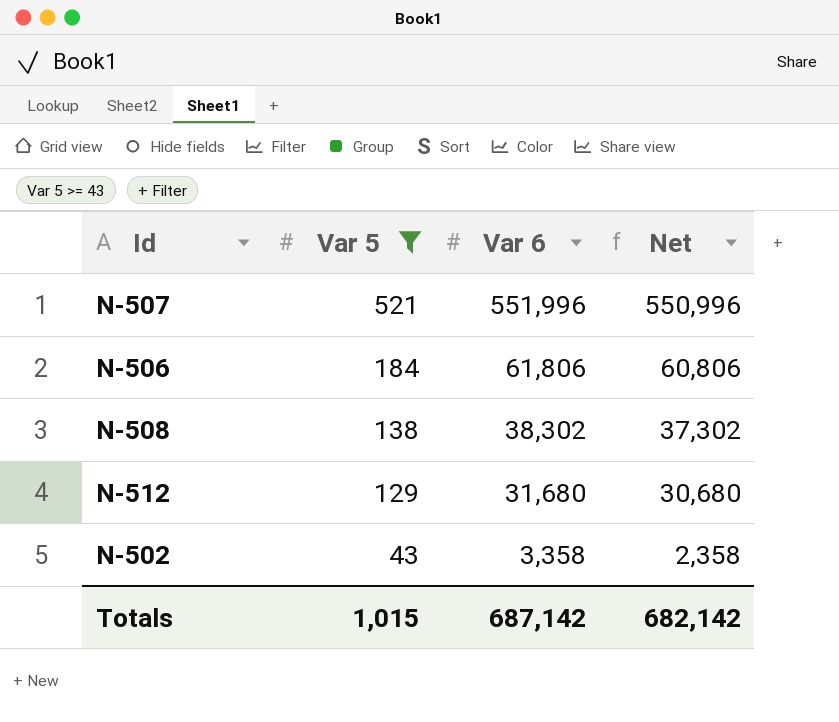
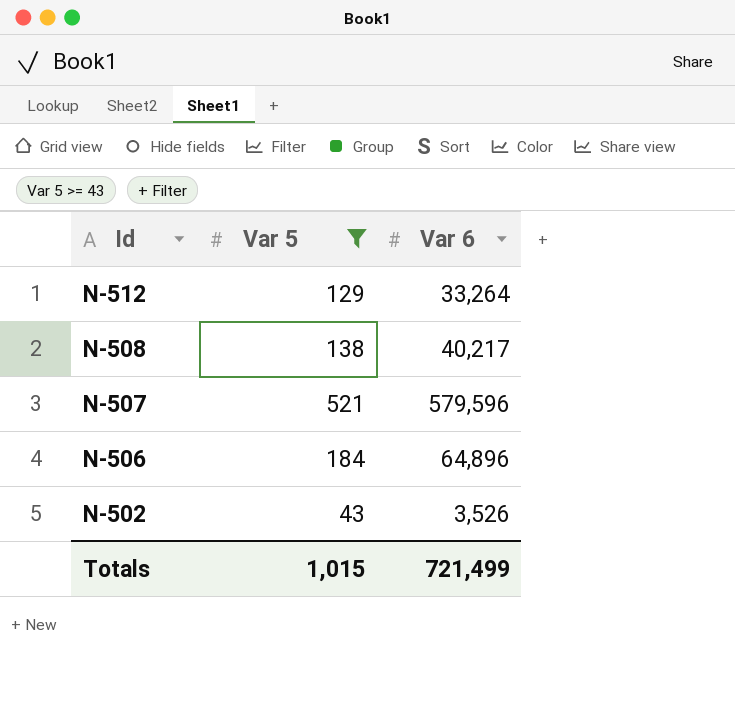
row order: Var 5 descending -> Id descending
column Net | formula: [Var 6] - 1000 -> none
N-512 | Var 6: 31,680 -> 33,264
N-508 | Var 6: 38,302 -> 40,217
N-507 | Var 6: 551,996 -> 579,596
N-506 | Var 6: 61,806 -> 64,896
N-502 | Var 6: 3,358 -> 3,526
Totals | Var 6: 687,142 -> 721,499

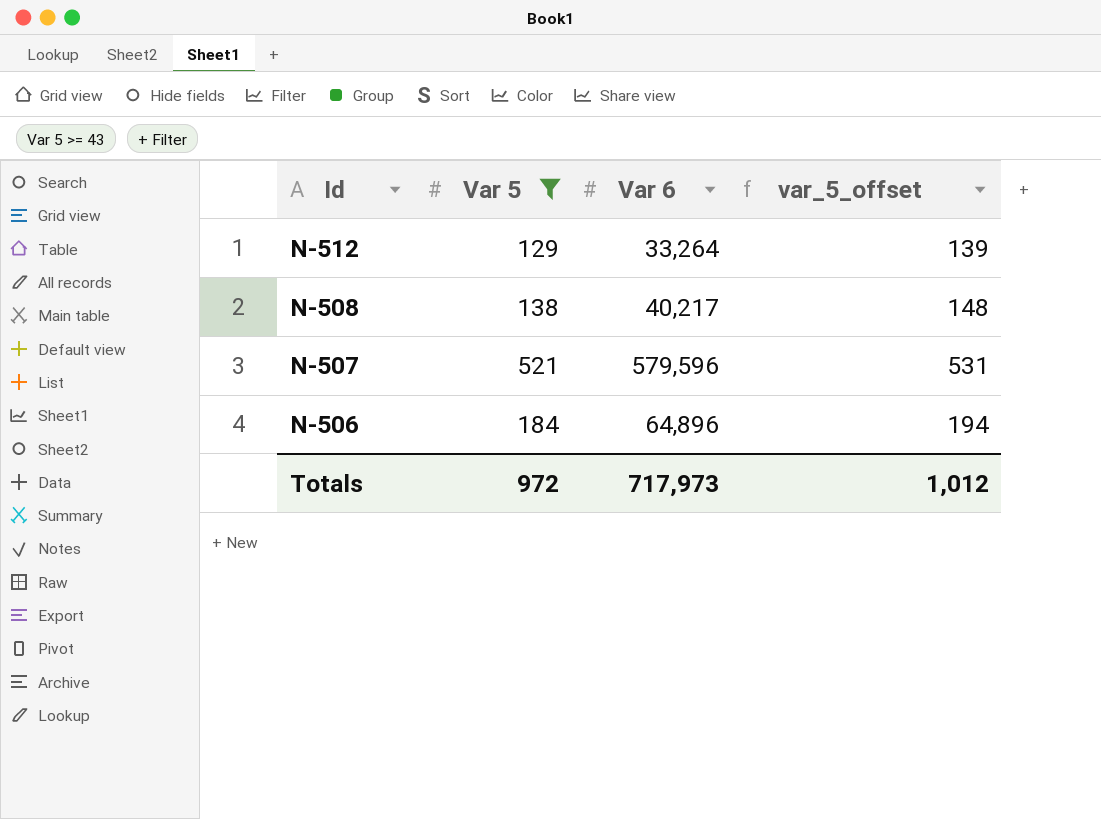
column var_5_offset | formula: none -> [Var 5] + 10
row N-502: 43 | 3,526 -> none
Totals | Var 5: 1,015 -> 972
Totals | Var 6: 721,499 -> 717,973

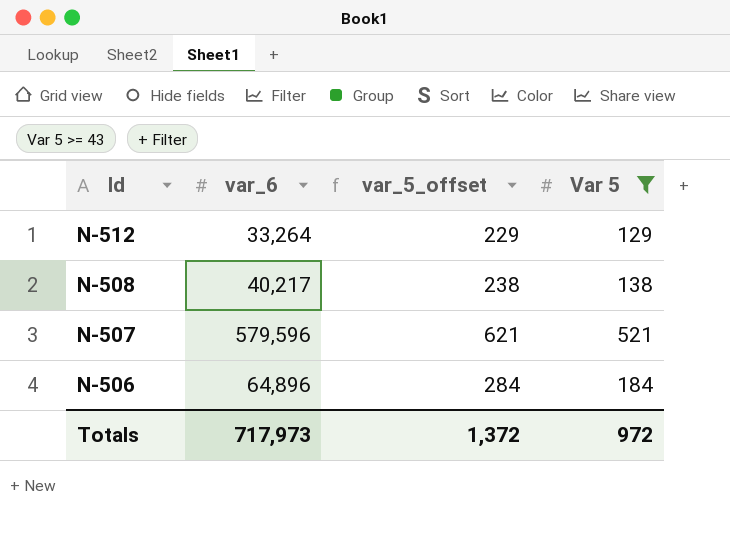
column name: Var 6 -> var_6
column var_5_offset | formula: [Var 5] + 10 -> [Var 5] + 100
column Var 5 | position: 2 -> 4
Totals | var_5_offset: 1,012 -> 1,372

